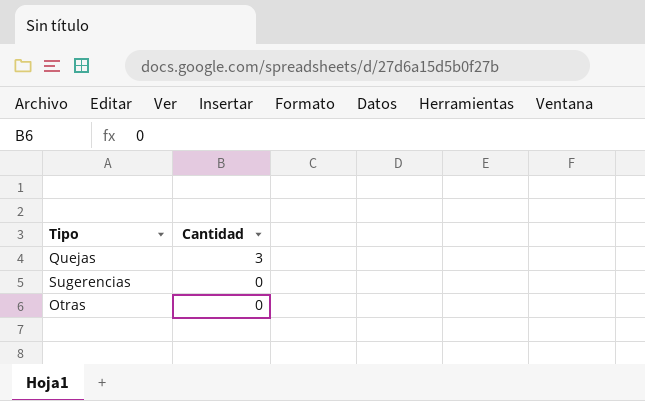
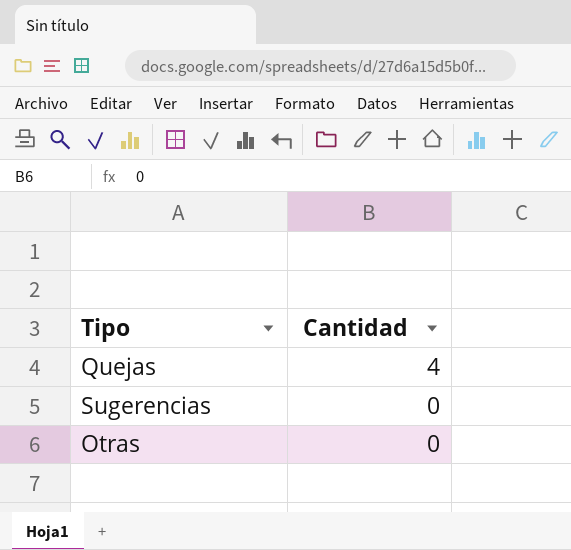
Quejas | Cantidad: 3 -> 4

